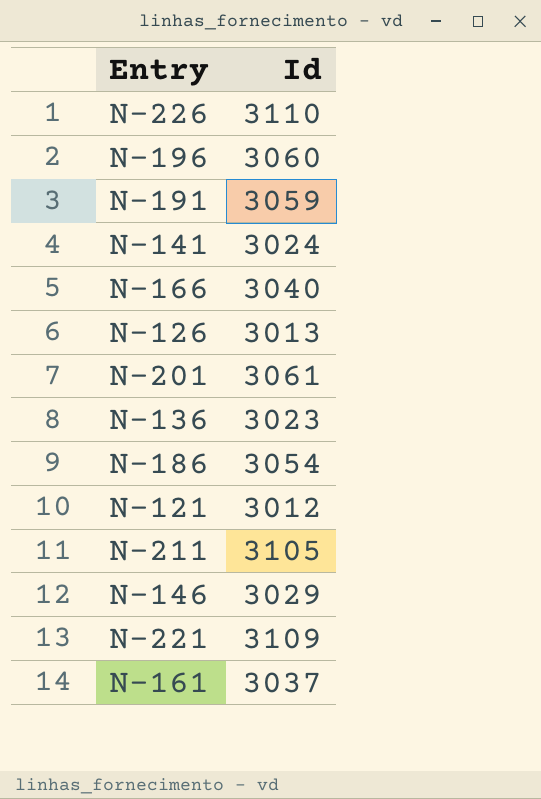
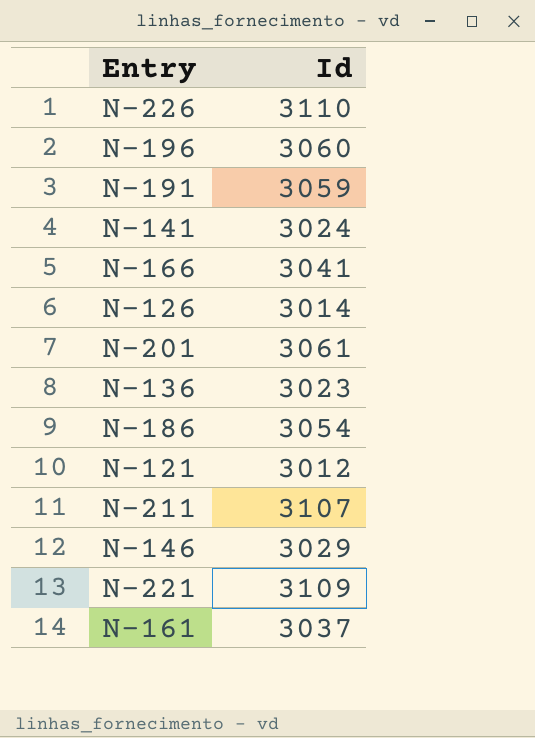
N-166 | Id: 3040 -> 3041
N-126 | Id: 3013 -> 3014
N-211 | Id: 3105 -> 3107

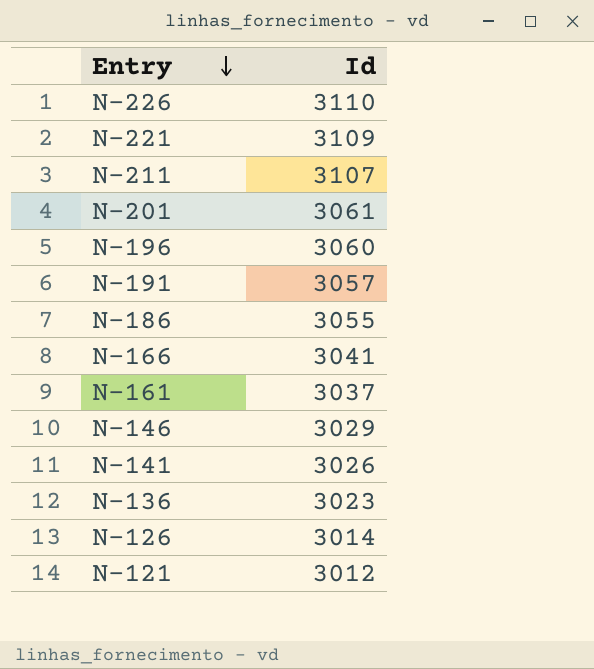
row order: none -> Entry descending
N-191 | Id: 3059 -> 3057
N-186 | Id: 3054 -> 3055
N-141 | Id: 3024 -> 3026

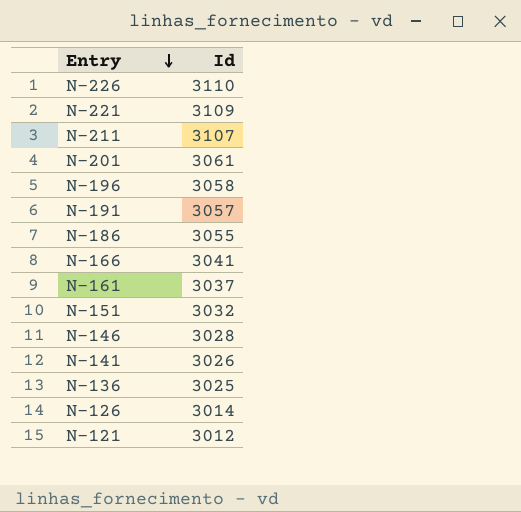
N-196 | Id: 3060 -> 3058
row N-151: none -> 3032
N-146 | Id: 3029 -> 3028
N-136 | Id: 3023 -> 3025

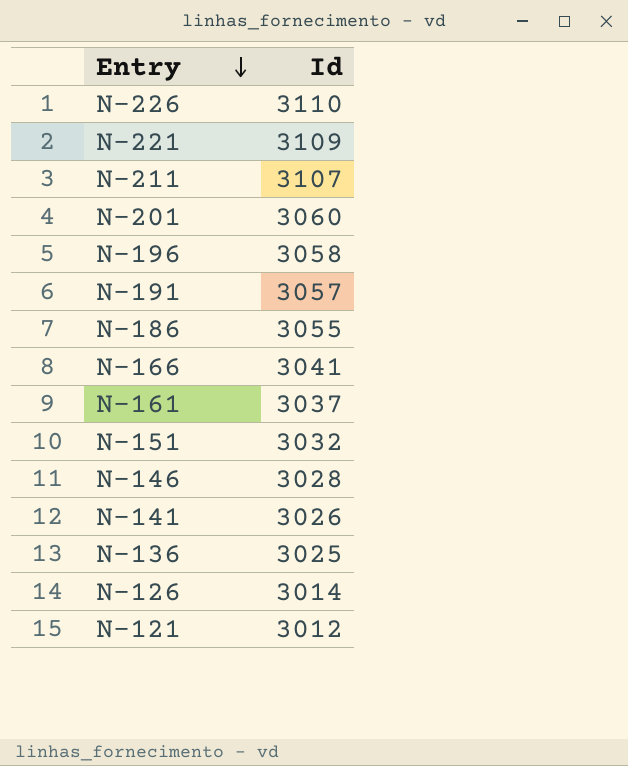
N-201 | Id: 3061 -> 3060

